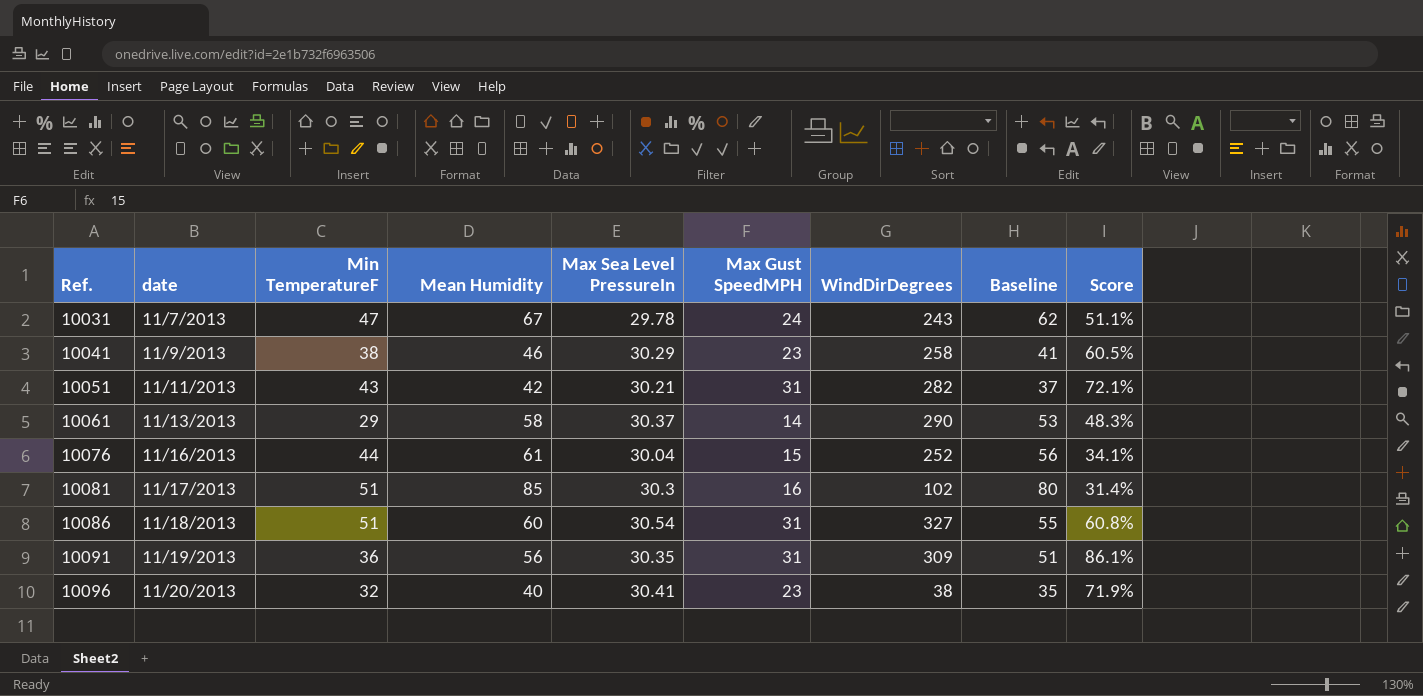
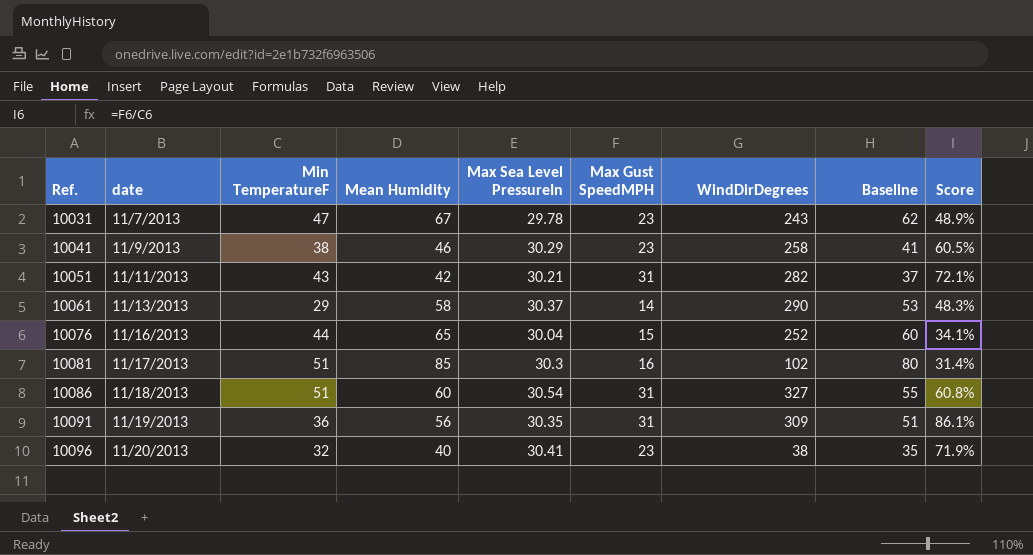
10031 | Max Gust SpeedMPH: 24 -> 23
10031 | Score: 51.1% -> 48.9%
10076 | Mean Humidity: 61 -> 65
10076 | Baseline: 56 -> 60

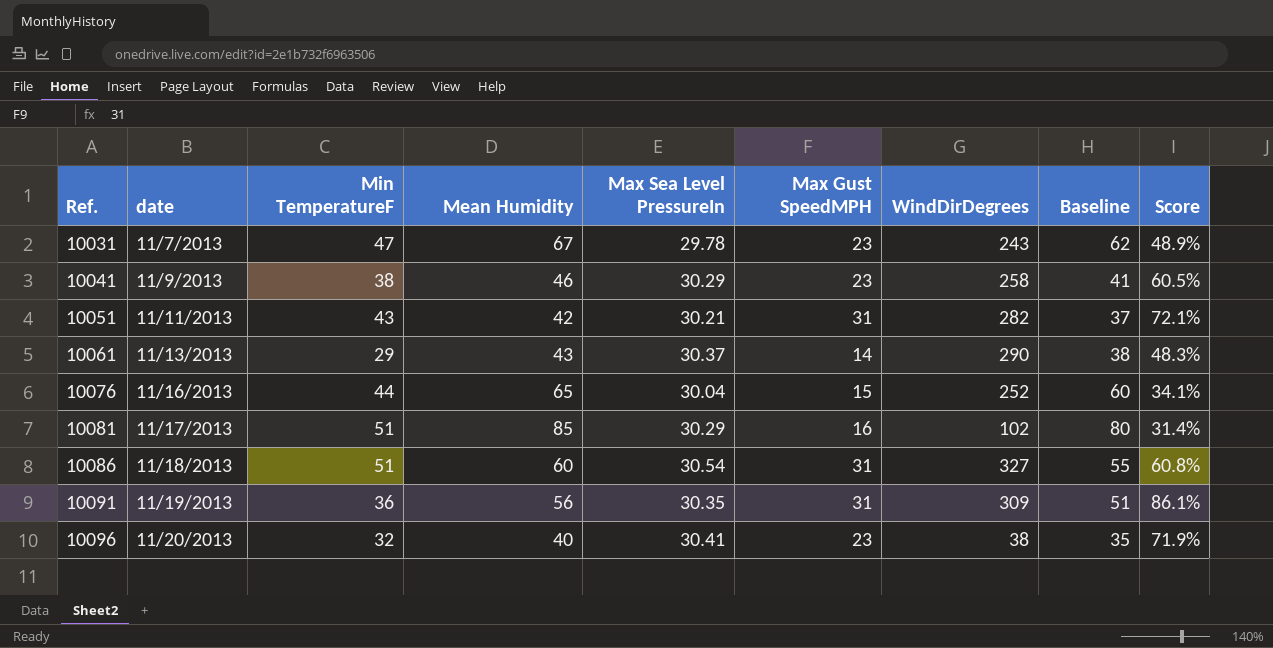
10061 | Mean Humidity: 58 -> 43
10061 | Baseline: 53 -> 38
10081 | Max Sea Level PressureIn: 30.3 -> 30.29

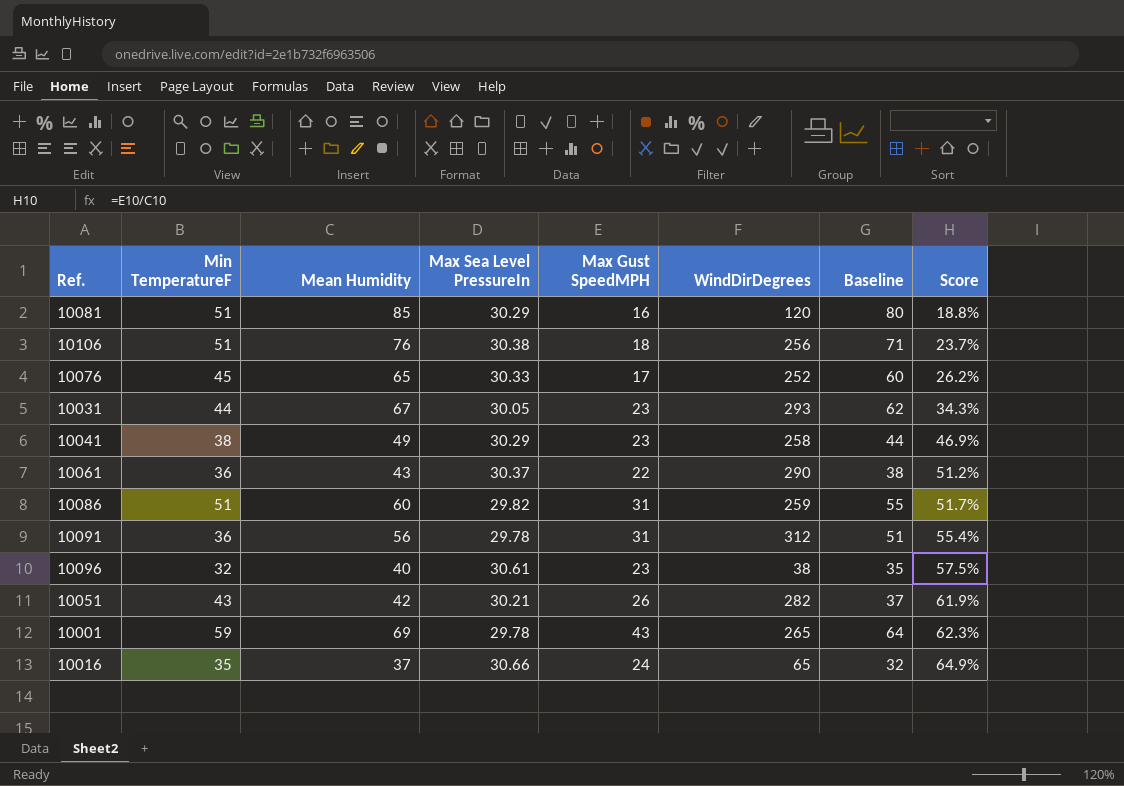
row order: Ref. ascending -> Score ascending
column date | position: 2 -> none
column Score | formula: [Max Gust SpeedMPH] / [Min TemperatureF] -> [Max Gust SpeedMPH] / [Mean Humidity]
10081 | WindDirDegrees: 102 -> 120
row 10106: none -> 51 | 76 | 30.38 | 18 | 256 | 71 | 23.7%
10076 | Min TemperatureF: 44 -> 45
10076 | Max Sea Level PressureIn: 30.04 -> 30.33
10076 | Max Gust SpeedMPH: 15 -> 17
10031 | Min TemperatureF: 47 -> 44
10031 | Max Sea Level PressureIn: 29.78 -> 30.05
10031 | WindDirDegrees: 243 -> 293
10041 | Mean Humidity: 46 -> 49
10041 | Baseline: 41 -> 44
10061 | Min TemperatureF: 29 -> 36
10061 | Max Gust SpeedMPH: 14 -> 22
10086 | Max Sea Level PressureIn: 30.54 -> 29.82
10086 | WindDirDegrees: 327 -> 259
10091 | Max Sea Level PressureIn: 30.35 -> 29.78
10091 | WindDirDegrees: 309 -> 312
10096 | Max Sea Level PressureIn: 30.41 -> 30.61
10051 | Max Gust SpeedMPH: 31 -> 26
row 10001: none -> 59 | 69 | 29.78 | 43 | 265 | 64 | 62.3%
row 10016: none -> 35 | 37 | 30.66 | 24 | 65 | 32 | 64.9%

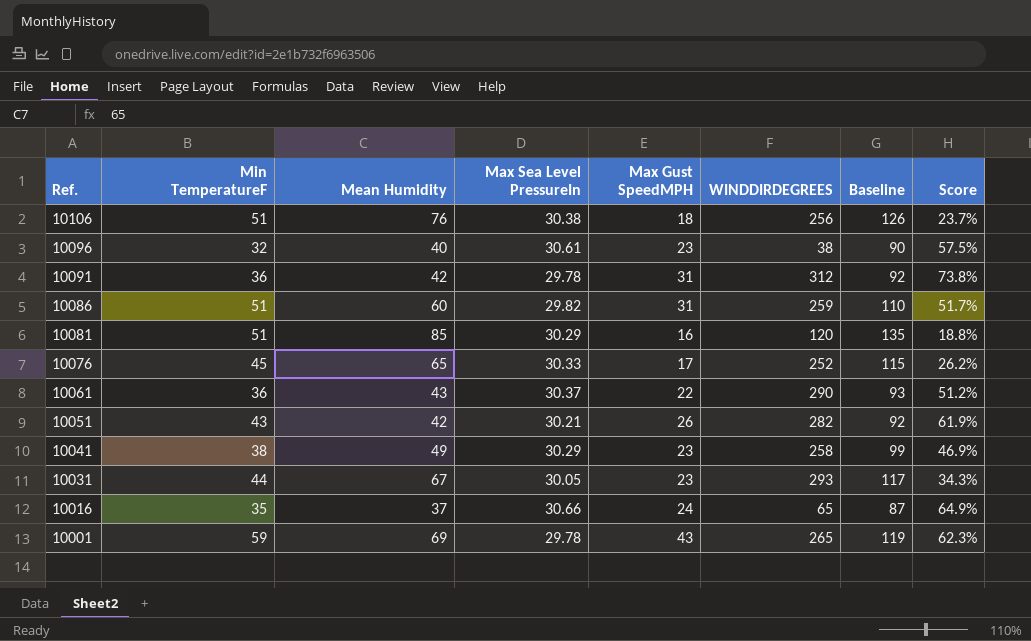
row order: Score ascending -> Ref. descending
column name: WindDirDegrees -> WINDDIRDEGREES
column Baseline | formula: [Mean Humidity] - 5 -> [Mean Humidity] + 50
10091 | Mean Humidity: 56 -> 42
10091 | Score: 55.4% -> 73.8%

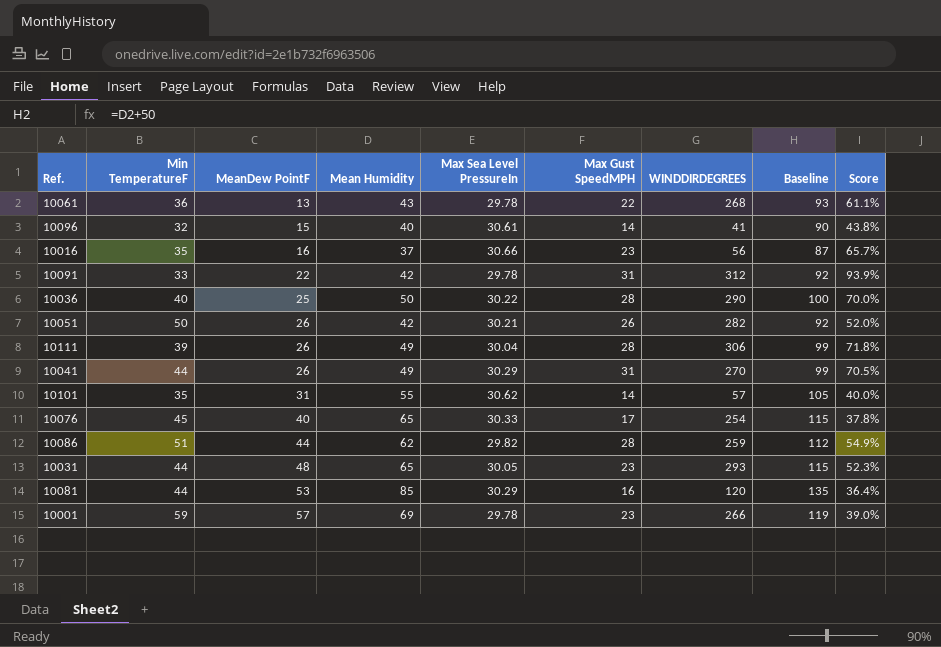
row order: Ref. descending -> MeanDew PointF ascending
column MeanDew PointF | position: none -> 3
column Score | formula: [Max Gust SpeedMPH] / [Mean Humidity] -> [Max Gust SpeedMPH] / [Min TemperatureF]
row 10106: 51 | 76 | 30.38 | 18 | 256 | 126 | 23.7% -> none
10061 | Max Sea Level PressureIn: 30.37 -> 29.78
10061 | WINDDIRDEGREES: 290 -> 268
10096 | Max Gust SpeedMPH: 23 -> 14
10096 | WINDDIRDEGREES: 38 -> 41
10016 | Max Gust SpeedMPH: 24 -> 23
10016 | WINDDIRDEGREES: 65 -> 56
10091 | Min TemperatureF: 36 -> 33
row 10036: none -> 40 | 25 | 50 | 30.22 | 28 | 290 | 100 | 70.0%
10051 | Min TemperatureF: 43 -> 50
row 10111: none -> 39 | 26 | 49 | 30.04 | 28 | 306 | 99 | 71.8%
10041 | Min TemperatureF: 38 -> 44
10041 | Max Gust SpeedMPH: 23 -> 31
10041 | WINDDIRDEGREES: 258 -> 270
row 10101: none -> 35 | 31 | 55 | 30.62 | 14 | 57 | 105 | 40.0%
10076 | WINDDIRDEGREES: 252 -> 254
10086 | Mean Humidity: 60 -> 62
10086 | Max Gust SpeedMPH: 31 -> 28
10086 | Baseline: 110 -> 112
10031 | Mean Humidity: 67 -> 65
10031 | Baseline: 117 -> 115
10081 | Min TemperatureF: 51 -> 44
10001 | Max Gust SpeedMPH: 43 -> 23
10001 | WINDDIRDEGREES: 265 -> 266

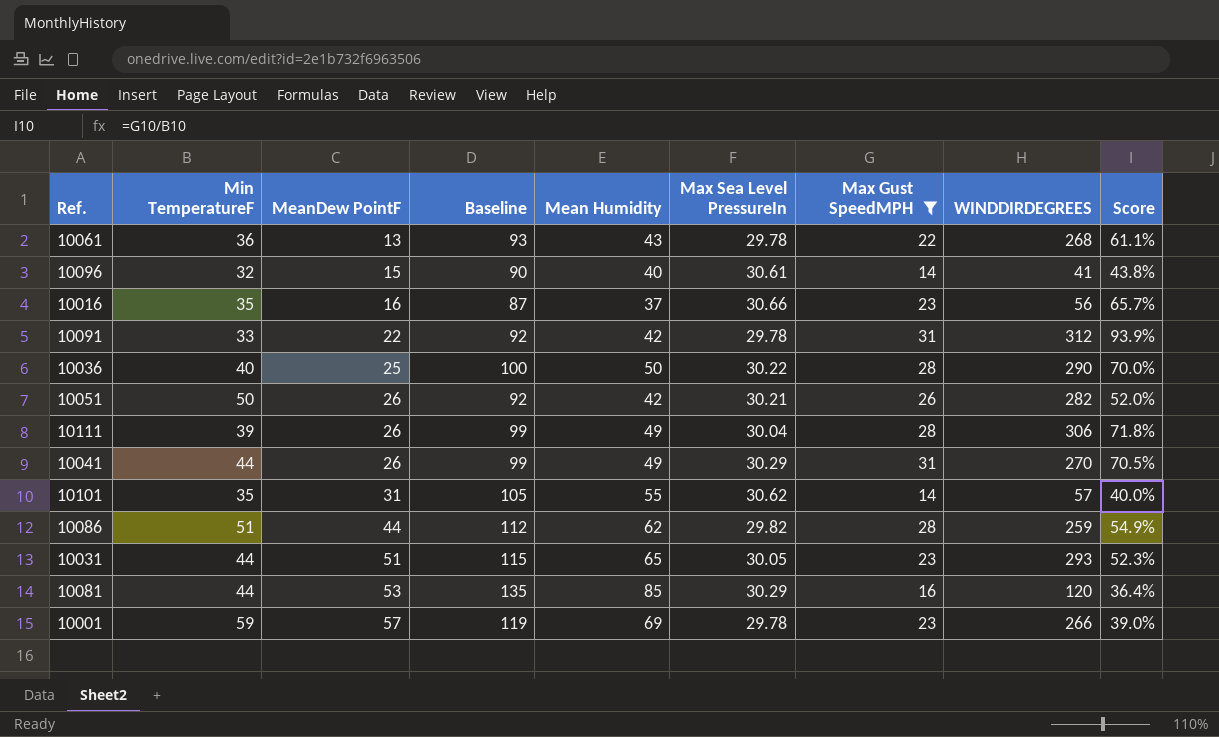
filter: none -> Max Gust SpeedMPH != 17
column Baseline | position: 8 -> 4
10031 | MeanDew PointF: 48 -> 51

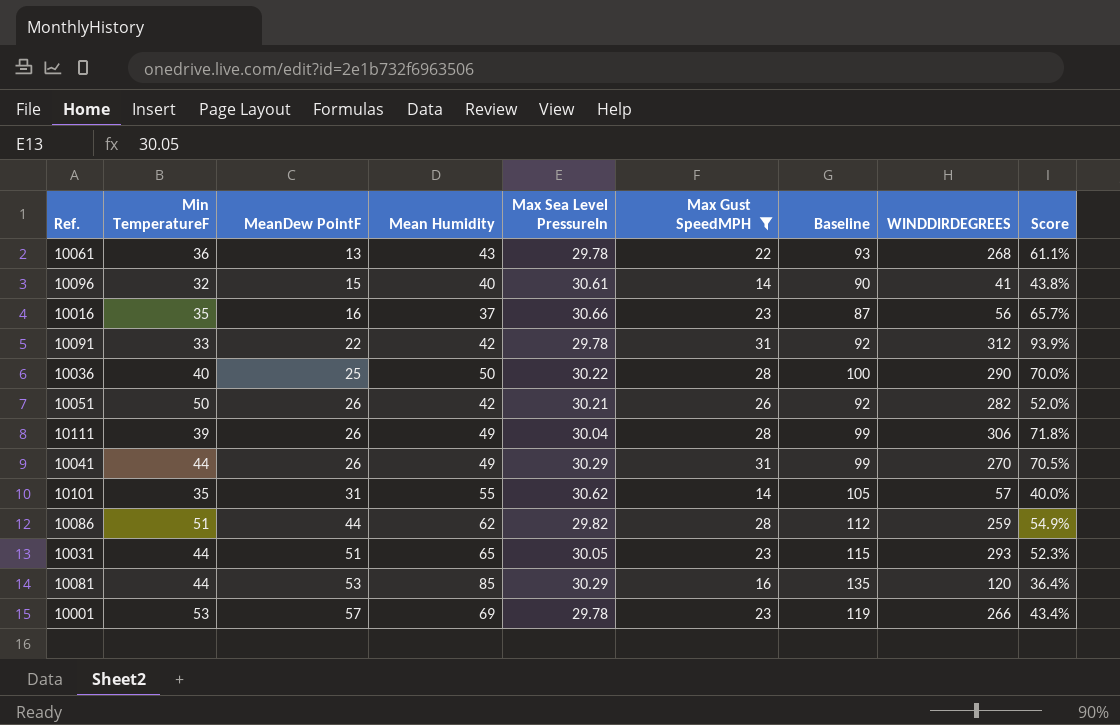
column Baseline | position: 4 -> 7
10001 | Min TemperatureF: 59 -> 53
10001 | Score: 39.0% -> 43.4%

